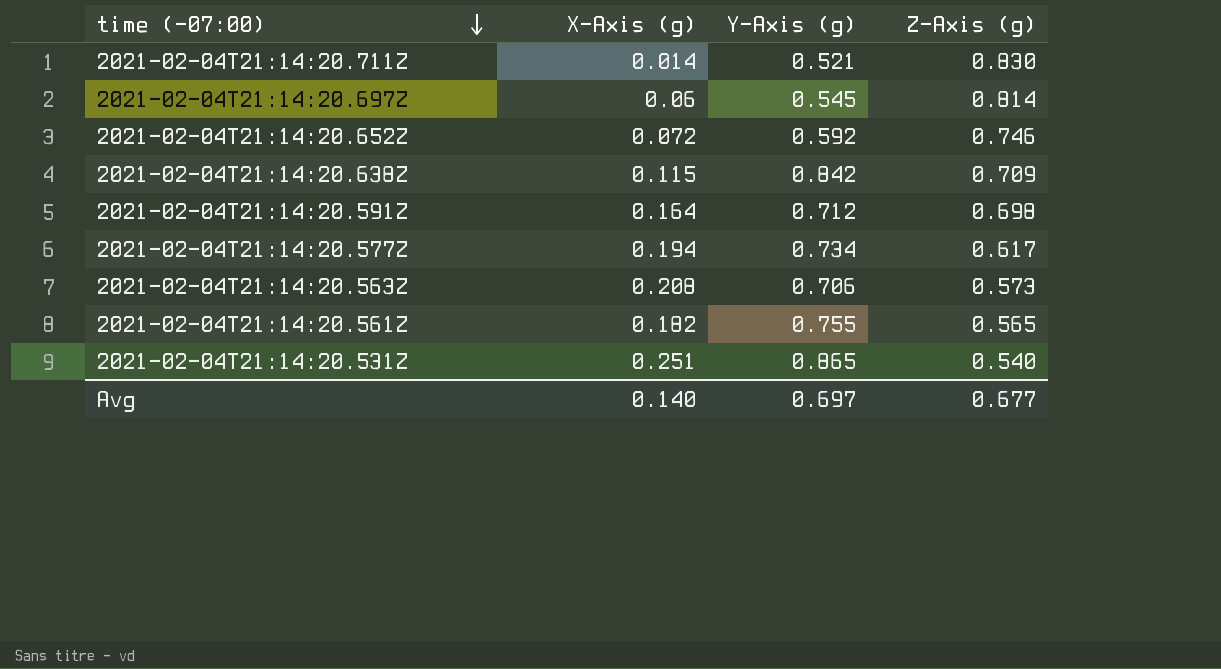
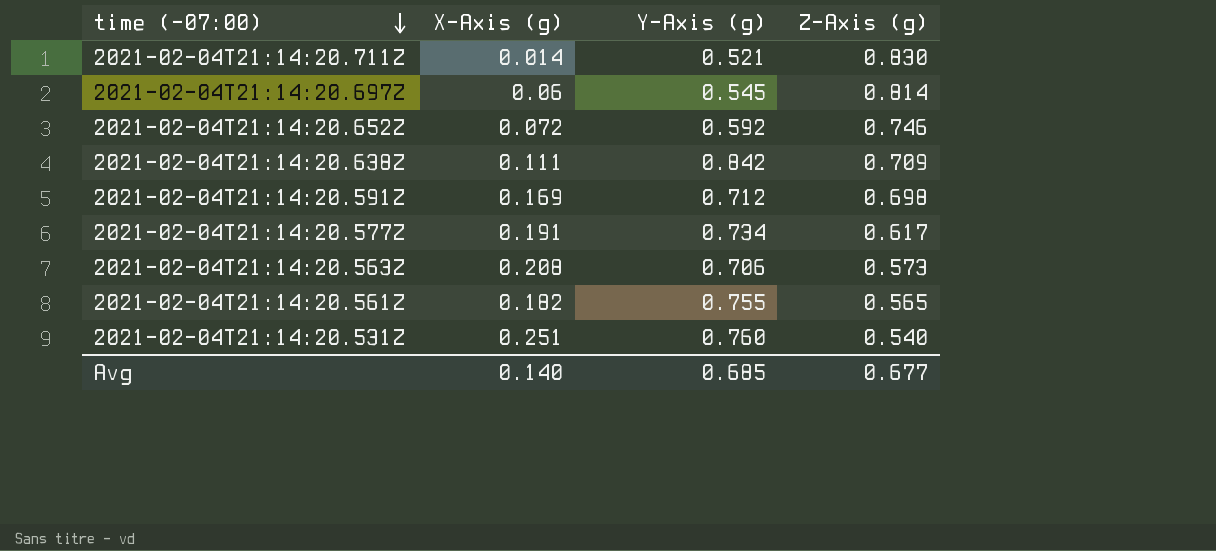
2021-02-04T21:14:20.638Z | X-Axis (g): 0.115 -> 0.111
2021-02-04T21:14:20.591Z | X-Axis (g): 0.164 -> 0.169
2021-02-04T21:14:20.577Z | X-Axis (g): 0.194 -> 0.191
2021-02-04T21:14:20.531Z | Y-Axis (g): 0.865 -> 0.760
Avg | Y-Axis (g): 0.697 -> 0.685

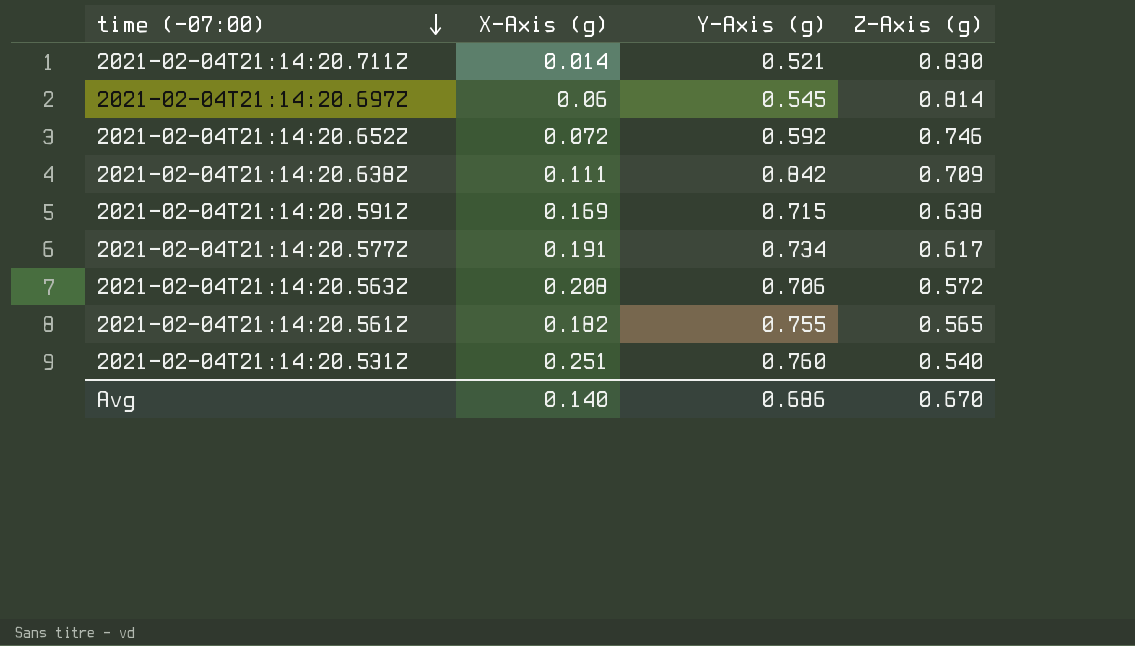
2021-02-04T21:14:20.591Z | Y-Axis (g): 0.712 -> 0.715
2021-02-04T21:14:20.591Z | Z-Axis (g): 0.698 -> 0.638
2021-02-04T21:14:20.563Z | Z-Axis (g): 0.573 -> 0.572
Avg | Y-Axis (g): 0.685 -> 0.686
Avg | Z-Axis (g): 0.677 -> 0.670

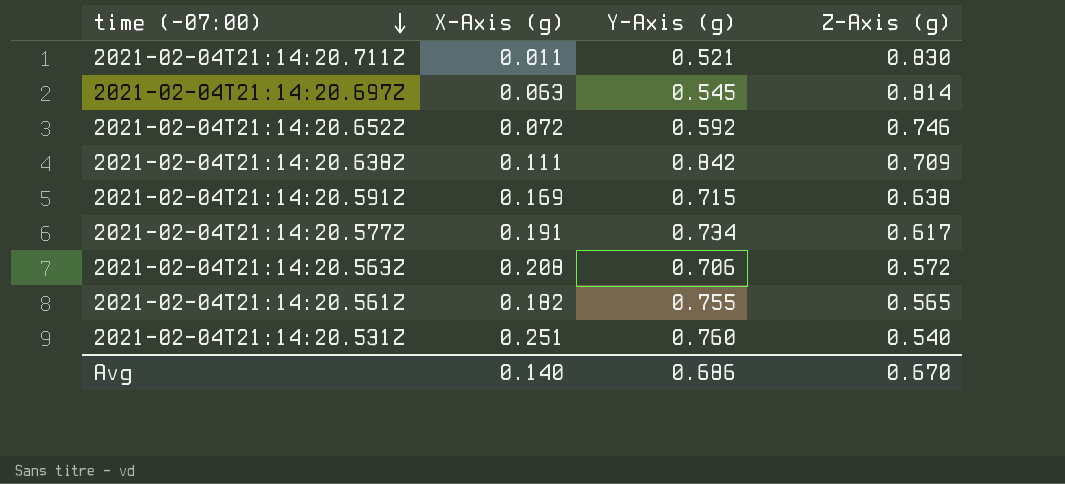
2021-02-04T21:14:20.711Z | X-Axis (g): 0.014 -> 0.011
2021-02-04T21:14:20.697Z | X-Axis (g): 0.06 -> 0.063

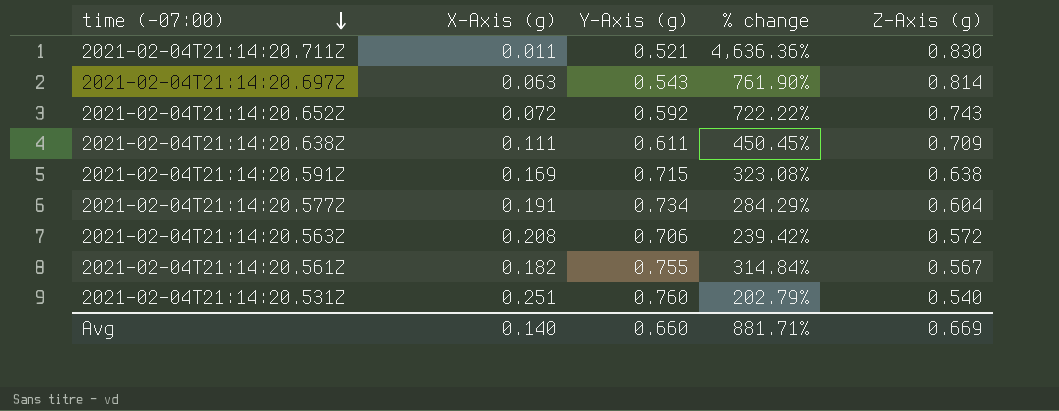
column % change | formula: none -> ([Y-Axis (g)] - [X-Axis (g)]) / [X-Axis (g)]
2021-02-04T21:14:20.697Z | Y-Axis (g): 0.545 -> 0.543
2021-02-04T21:14:20.652Z | Z-Axis (g): 0.746 -> 0.743
2021-02-04T21:14:20.638Z | Y-Axis (g): 0.842 -> 0.611
2021-02-04T21:14:20.577Z | Z-Axis (g): 0.617 -> 0.604
2021-02-04T21:14:20.561Z | Z-Axis (g): 0.565 -> 0.567
Avg | Y-Axis (g): 0.686 -> 0.660
Avg | Z-Axis (g): 0.670 -> 0.669

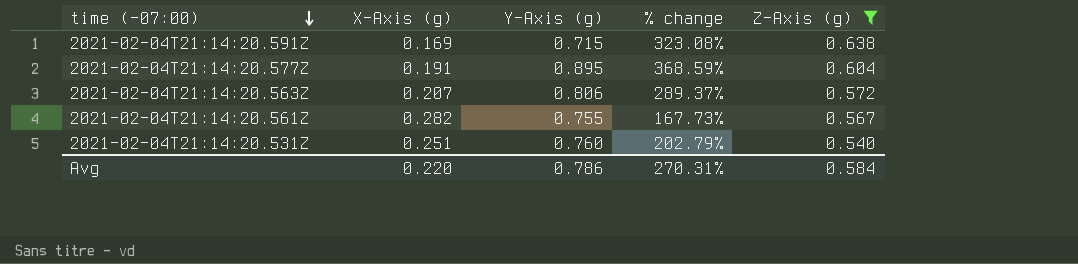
filter: none -> Z-Axis (g) <= 0.638
2021-02-04T21:14:20.577Z | Y-Axis (g): 0.734 -> 0.895
2021-02-04T21:14:20.577Z | % change: 284.29% -> 368.59%
2021-02-04T21:14:20.563Z | X-Axis (g): 0.208 -> 0.207
2021-02-04T21:14:20.563Z | Y-Axis (g): 0.706 -> 0.806
2021-02-04T21:14:20.563Z | % change: 239.42% -> 289.37%
2021-02-04T21:14:20.561Z | X-Axis (g): 0.182 -> 0.282
2021-02-04T21:14:20.561Z | % change: 314.84% -> 167.73%
Avg | X-Axis (g): 0.140 -> 0.220
Avg | Y-Axis (g): 0.660 -> 0.786
Avg | % change: 881.71% -> 270.31%
Avg | Z-Axis (g): 0.669 -> 0.584

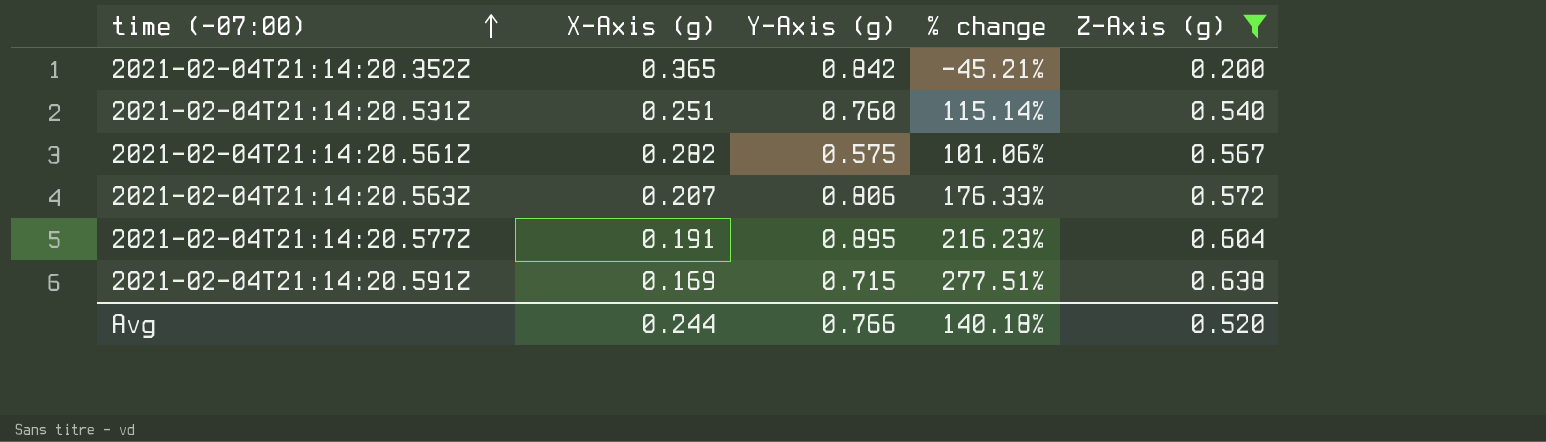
row order: time (-07:00) descending -> time (-07:00) ascending
column % change | formula: ([Y-Axis (g)] - [X-Axis (g)]) / [X-Axis (g)] -> ([Z-Axis (g)] - [X-Axis (g)]) / [X-Axis (g)]
row 2021-02-04T21:14:20.352Z: none -> 0.365 | 0.842 | -45.21% | 0.200
2021-02-04T21:14:20.561Z | Y-Axis (g): 0.755 -> 0.575
Avg | X-Axis (g): 0.220 -> 0.244
Avg | Y-Axis (g): 0.786 -> 0.766
Avg | % change: 270.31% -> 140.18%
Avg | Z-Axis (g): 0.584 -> 0.520

